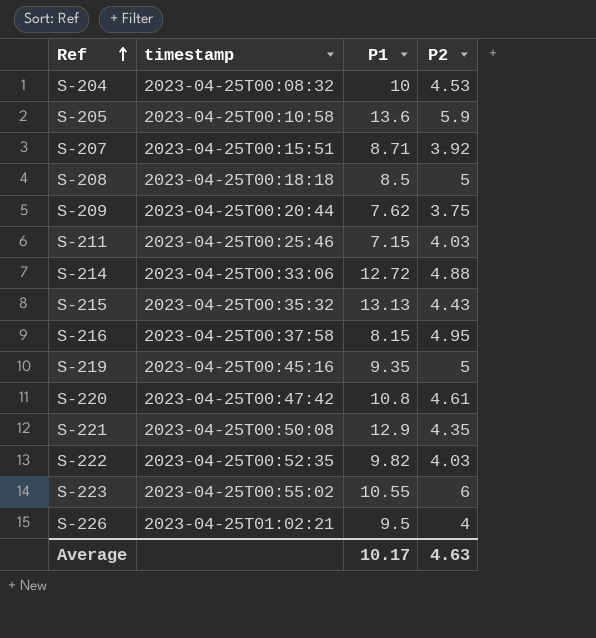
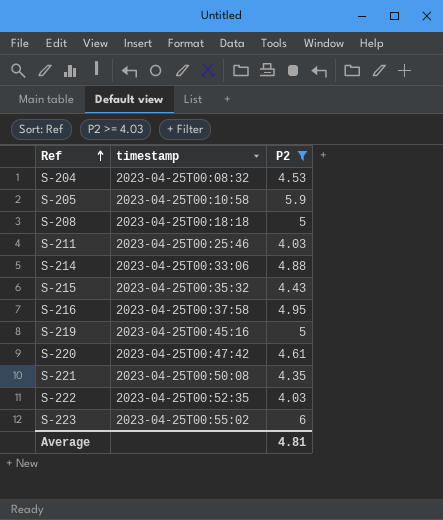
filter: none -> P2 >= 4.03
column P1 | position: 3 -> none
Average | P2: 4.63 -> 4.81

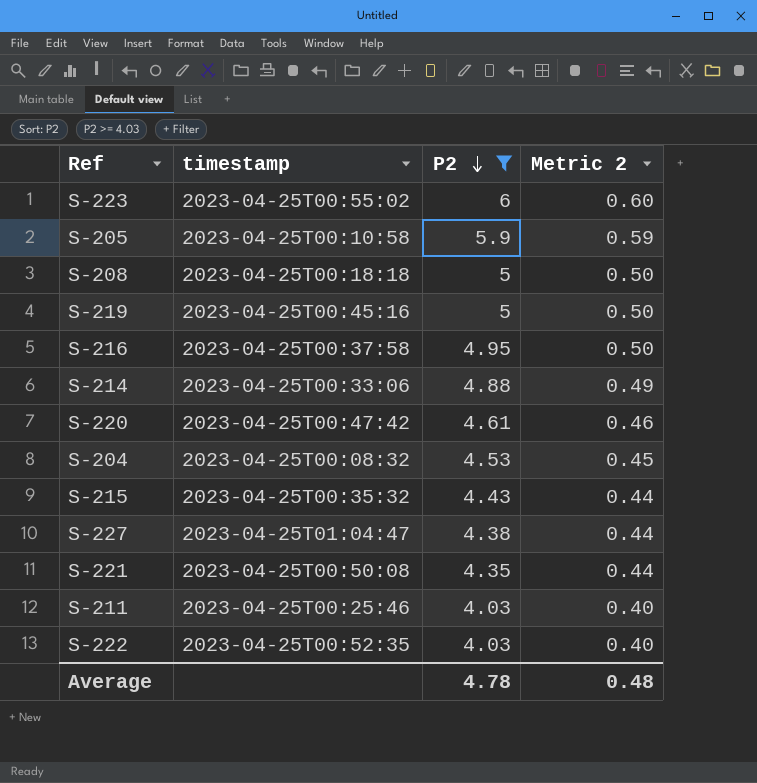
row order: Ref ascending -> P2 descending
column Metric 2 | formula: none -> [P2] * 0.1
row S-227: none -> 2023-04-25T01:04:47 | 4.38 | 0.44
Average | P2: 4.81 -> 4.78

